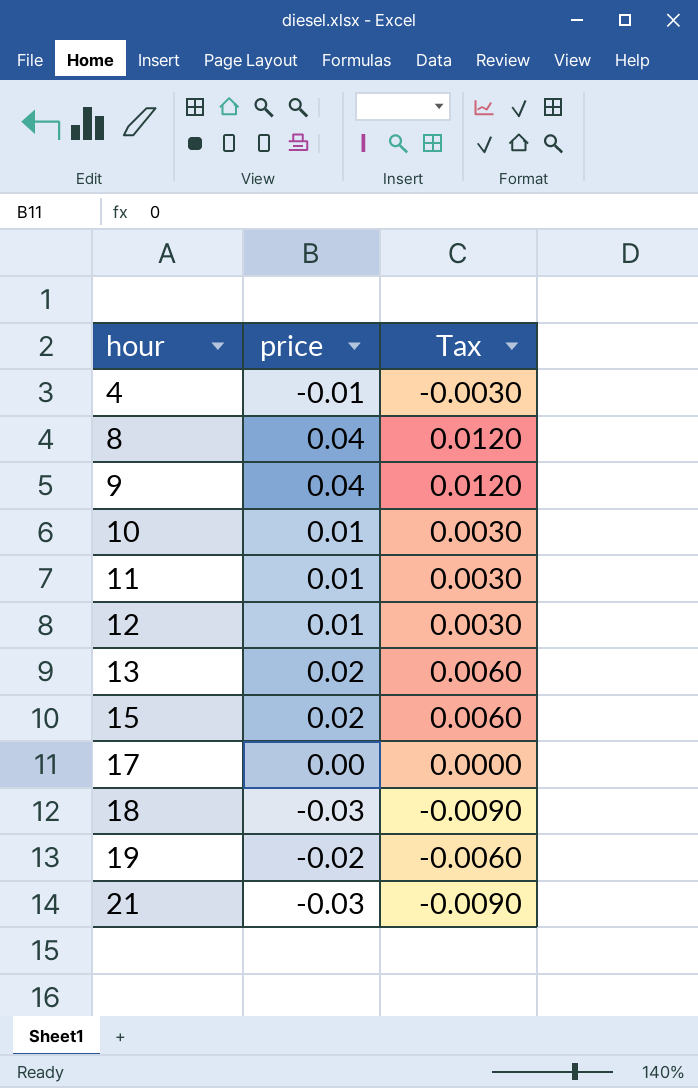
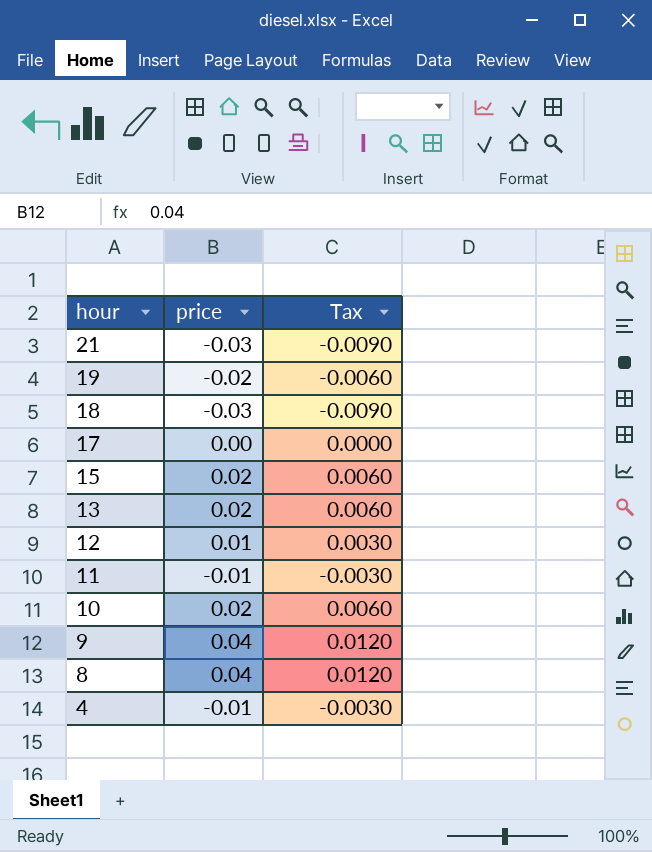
row order: hour ascending -> hour descending
11 | price: 0.01 -> -0.01
11 | Tax: 0.0030 -> -0.0030
10 | price: 0.01 -> 0.02
10 | Tax: 0.0030 -> 0.0060

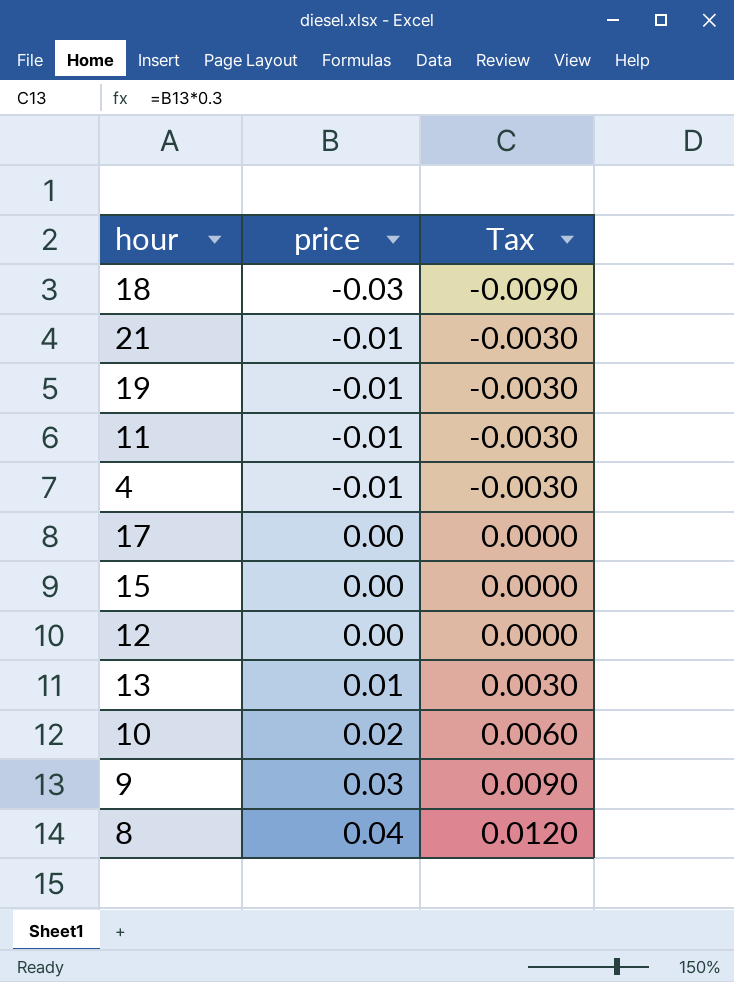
row order: hour descending -> price ascending
21 | price: -0.03 -> -0.01
21 | Tax: -0.0090 -> -0.0030
19 | price: -0.02 -> -0.01
19 | Tax: -0.0060 -> -0.0030
15 | price: 0.02 -> 0.00
15 | Tax: 0.0060 -> 0.0000
12 | price: 0.01 -> 0.00
12 | Tax: 0.0030 -> 0.0000
13 | price: 0.02 -> 0.01
13 | Tax: 0.0060 -> 0.0030
9 | price: 0.04 -> 0.03
9 | Tax: 0.0120 -> 0.0090

